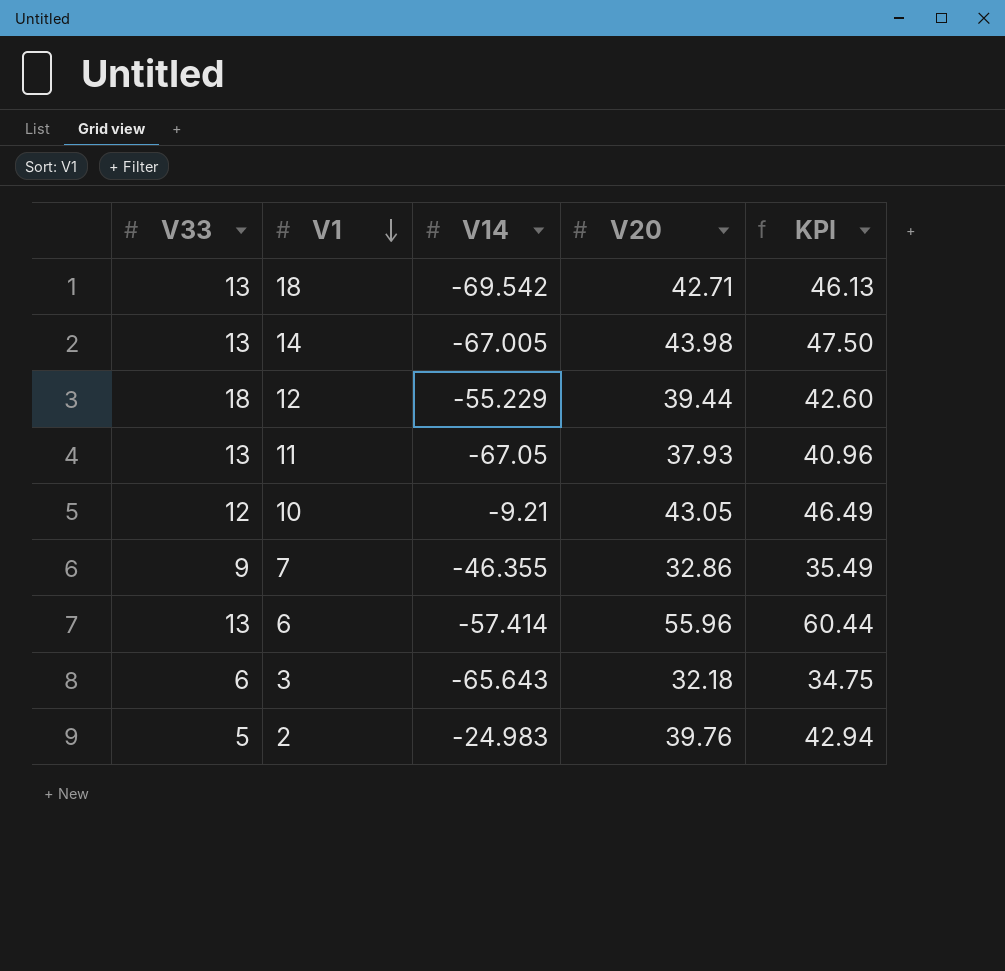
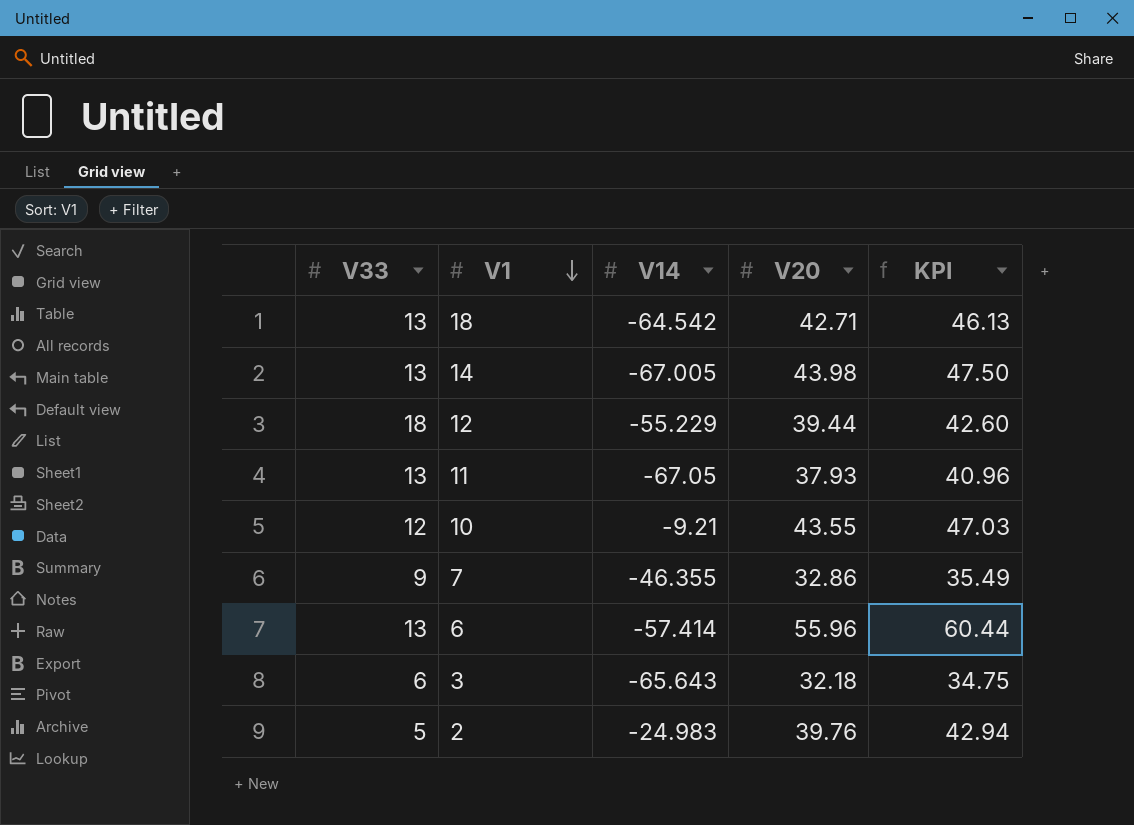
18 | V14: -69.542 -> -64.542
10 | V20: 43.05 -> 43.55
10 | KPI: 46.49 -> 47.03

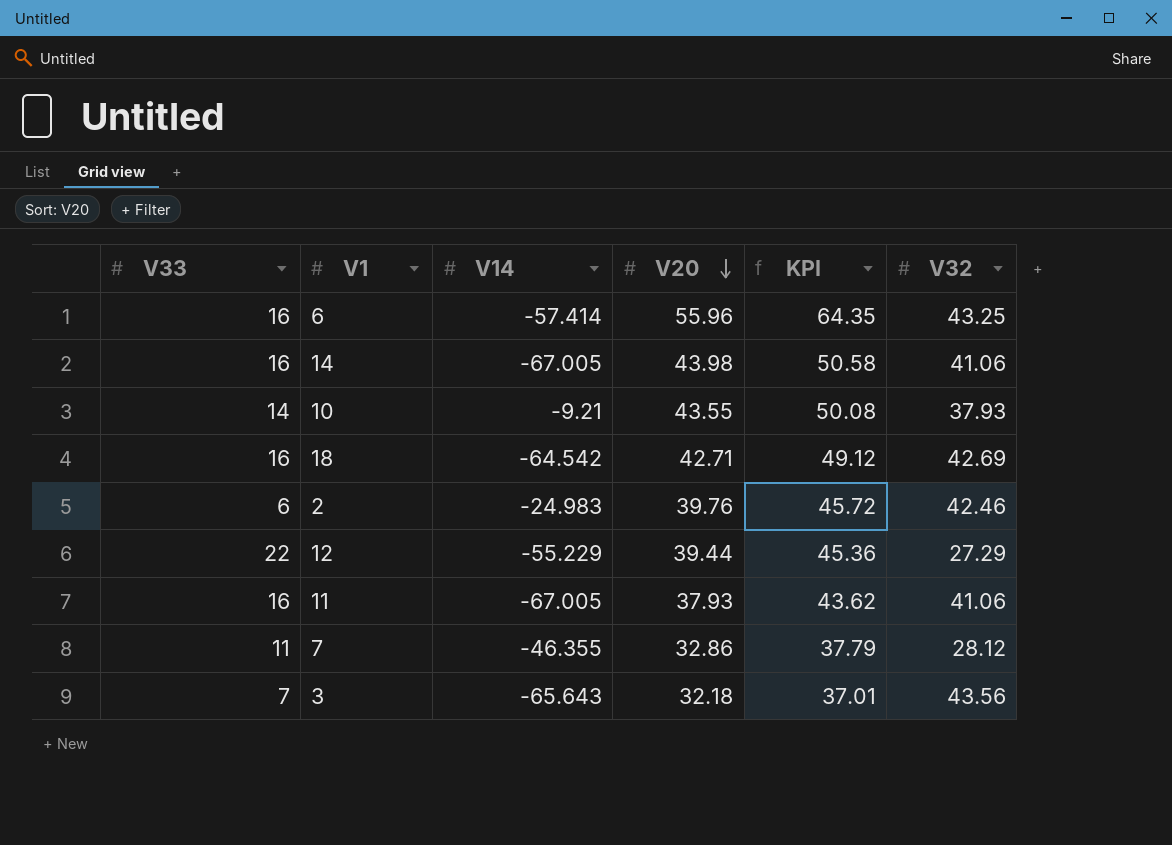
row order: V1 descending -> V20 descending
column KPI | formula: [V20] * 1.08 -> [V20] * 1.15
column V32 | position: none -> 6
6 | V33: 13 -> 16
14 | V33: 13 -> 16
10 | V33: 12 -> 14
18 | V33: 13 -> 16
2 | V33: 5 -> 6
12 | V33: 18 -> 22
11 | V33: 13 -> 16
11 | V14: -67.05 -> -67.005
7 | V33: 9 -> 11
3 | V33: 6 -> 7

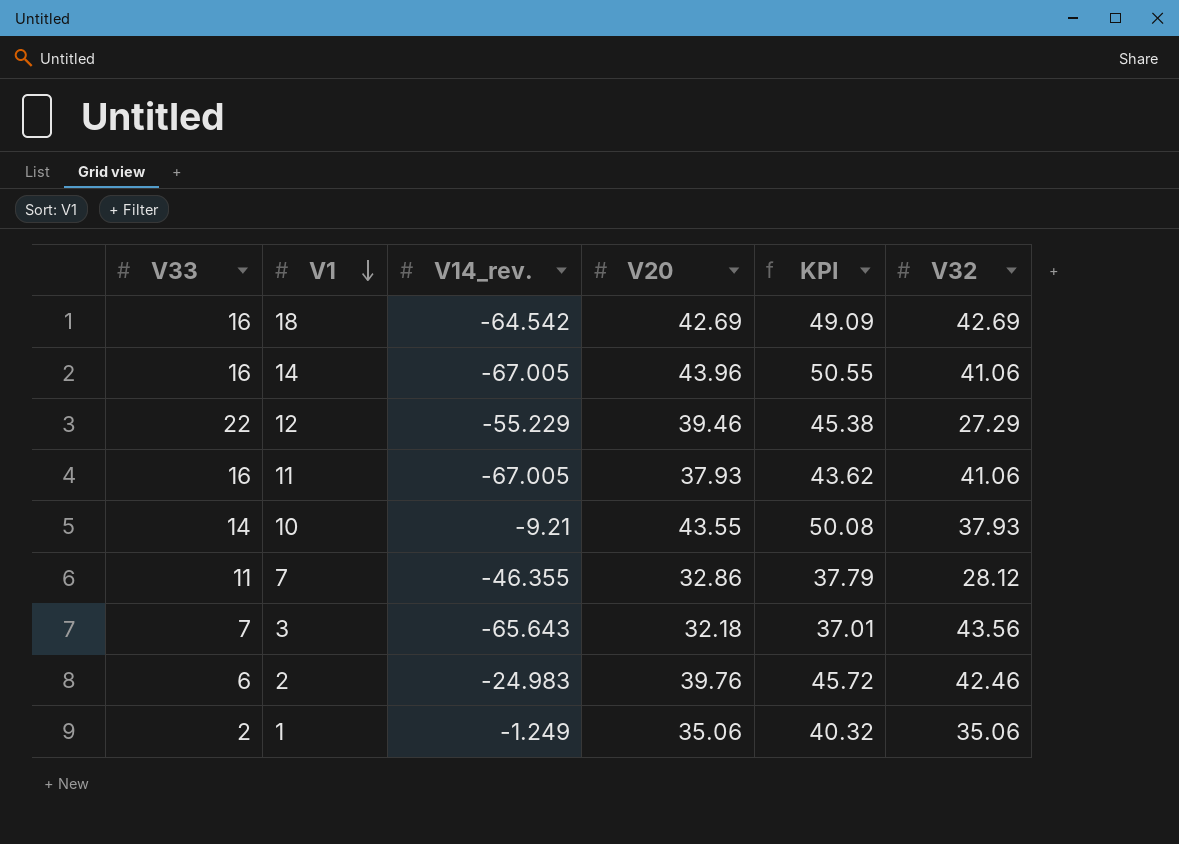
row order: V20 descending -> V1 descending
column name: V14 -> V14_rev.
row 6: 16 | -57.414 | 55.96 | 64.35 | 43.25 -> none
18 | V20: 42.71 -> 42.69
18 | KPI: 49.12 -> 49.09
14 | V20: 43.98 -> 43.96
14 | KPI: 50.58 -> 50.55
12 | V20: 39.44 -> 39.46
12 | KPI: 45.36 -> 45.38
row 1: none -> 2 | -1.249 | 35.06 | 40.32 | 35.06

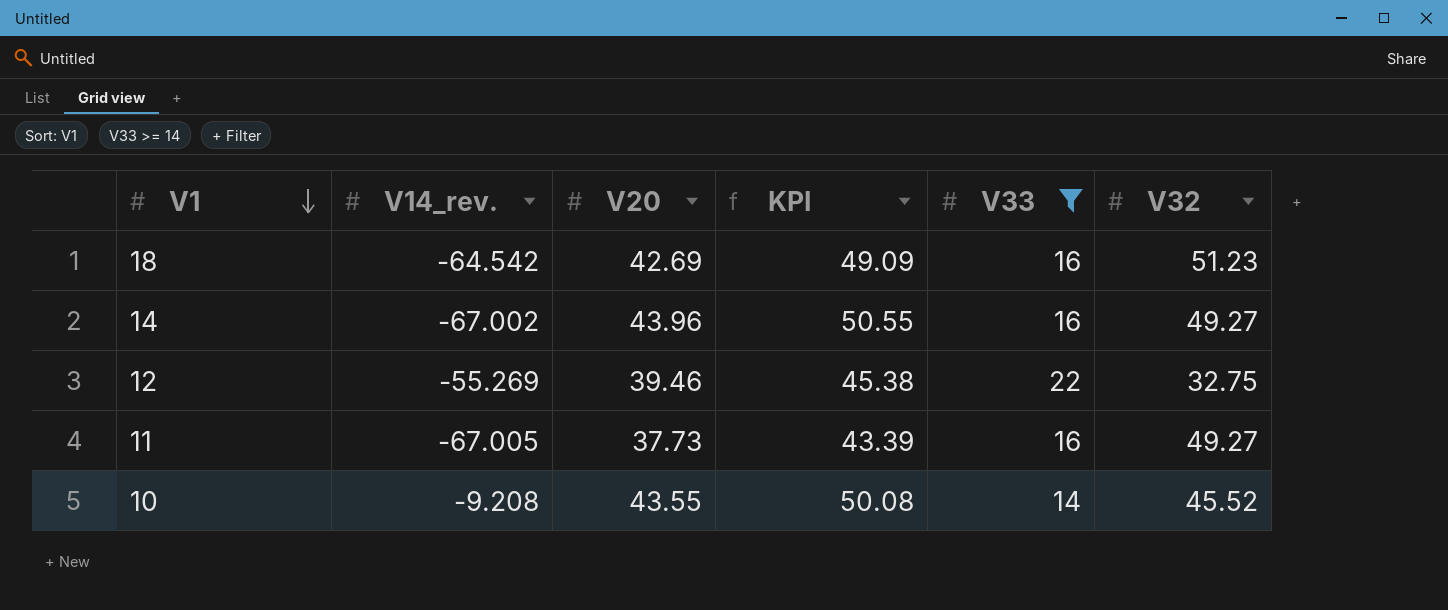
filter: none -> V33 >= 14
column V33 | position: 1 -> 5
18 | V32: 42.69 -> 51.23
14 | V14_rev.: -67.005 -> -67.002
14 | V32: 41.06 -> 49.27
12 | V14_rev.: -55.229 -> -55.269
12 | V32: 27.29 -> 32.75
11 | V20: 37.93 -> 37.73
11 | KPI: 43.62 -> 43.39
11 | V32: 41.06 -> 49.27
10 | V14_rev.: -9.21 -> -9.208
10 | V32: 37.93 -> 45.52

